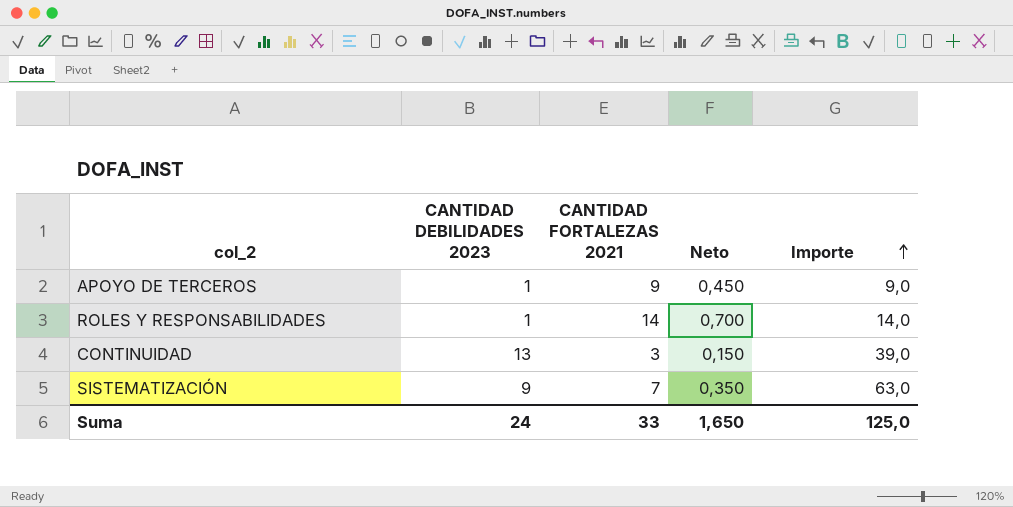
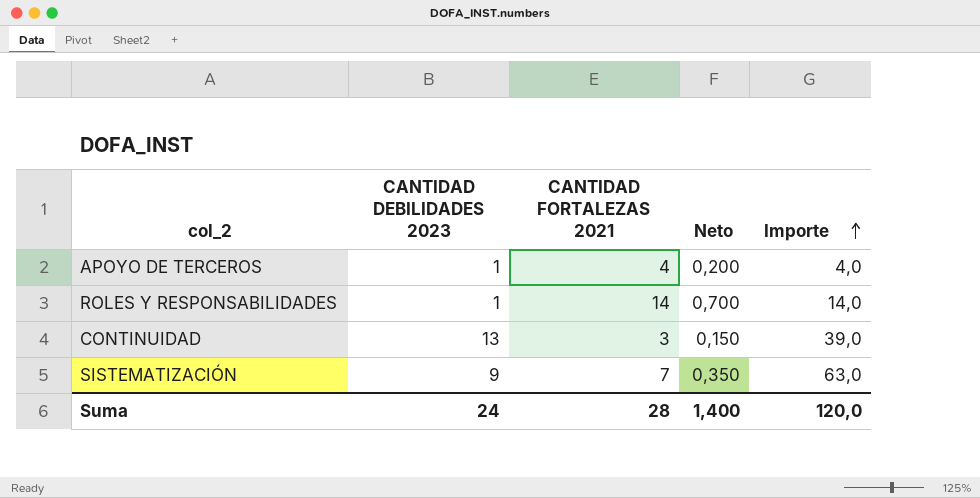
APOYO DE TERCEROS | CANTIDAD FORTALEZAS 2021: 9 -> 4
APOYO DE TERCEROS | Neto: 0,450 -> 0,200
APOYO DE TERCEROS | Importe: 9,0 -> 4,0
Suma | CANTIDAD FORTALEZAS 2021: 33 -> 28
Suma | Neto: 1,650 -> 1,400
Suma | Importe: 125,0 -> 120,0

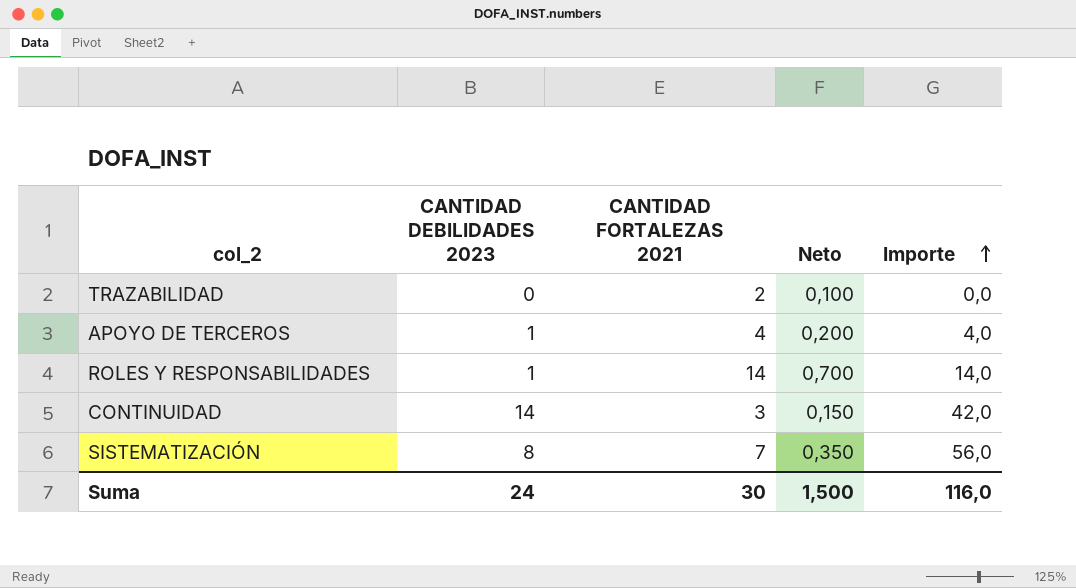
row TRAZABILIDAD: none -> 0 | 2 | 0,100 | 0,0
CONTINUIDAD | CANTIDAD DEBILIDADES 2023: 13 -> 14
CONTINUIDAD | Importe: 39,0 -> 42,0
SISTEMATIZACIÓN | CANTIDAD DEBILIDADES 2023: 9 -> 8
SISTEMATIZACIÓN | Importe: 63,0 -> 56,0
Suma | CANTIDAD FORTALEZAS 2021: 28 -> 30
Suma | Neto: 1,400 -> 1,500
Suma | Importe: 120,0 -> 116,0

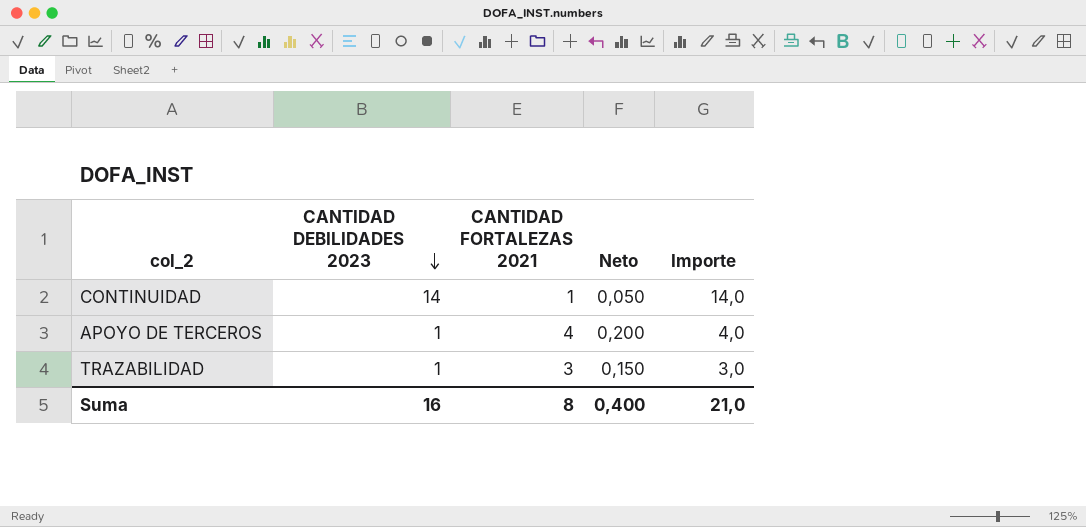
row order: Importe ascending -> CANTIDAD DEBILIDADES 2023 descending
row ROLES Y RESPONSABILIDADES: 1 | 14 | 0,700 | 14,0 -> none
row SISTEMATIZACIÓN: 8 | 7 | 0,350 | 56,0 -> none
CONTINUIDAD | CANTIDAD FORTALEZAS 2021: 3 -> 1
CONTINUIDAD | Neto: 0,150 -> 0,050
CONTINUIDAD | Importe: 42,0 -> 14,0
TRAZABILIDAD | CANTIDAD DEBILIDADES 2023: 0 -> 1
TRAZABILIDAD | CANTIDAD FORTALEZAS 2021: 2 -> 3
TRAZABILIDAD | Neto: 0,100 -> 0,150
TRAZABILIDAD | Importe: 0,0 -> 3,0
Suma | CANTIDAD DEBILIDADES 2023: 24 -> 16
Suma | CANTIDAD FORTALEZAS 2021: 30 -> 8
Suma | Neto: 1,500 -> 0,400
Suma | Importe: 116,0 -> 21,0

